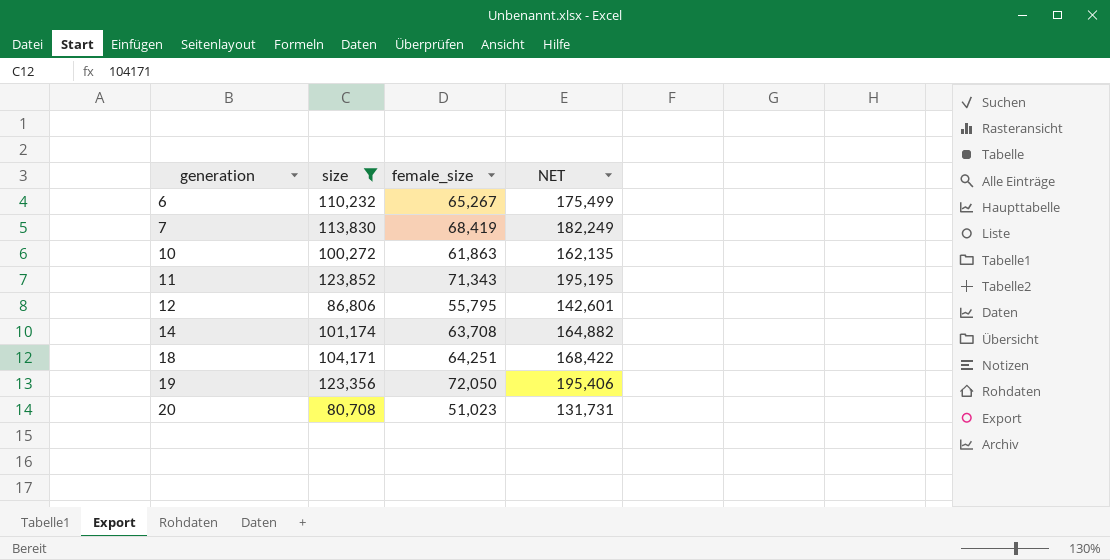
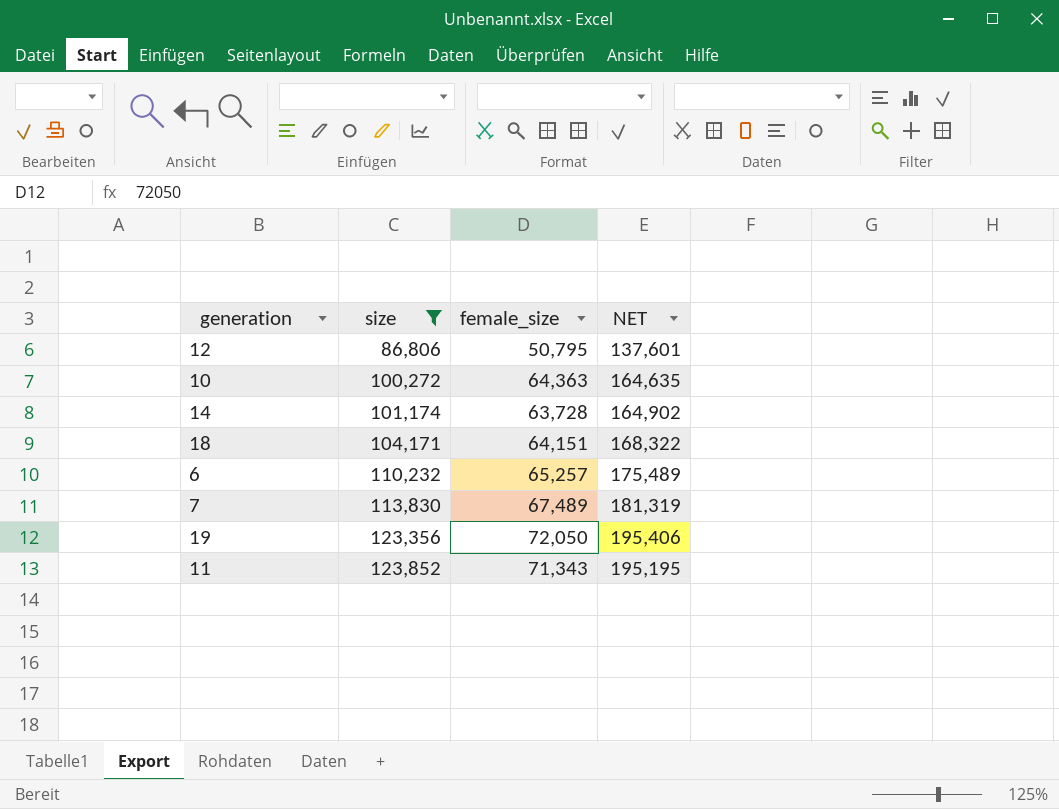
row order: generation ascending -> size ascending
row 20: 80,708 | 51,023 | 131,731 -> none
12 | female_size: 55,795 -> 50,795
12 | NET: 142,601 -> 137,601
10 | female_size: 61,863 -> 64,363
10 | NET: 162,135 -> 164,635
14 | female_size: 63,708 -> 63,728
14 | NET: 164,882 -> 164,902
18 | female_size: 64,251 -> 64,151
18 | NET: 168,422 -> 168,322
6 | female_size: 65,267 -> 65,257
6 | NET: 175,499 -> 175,489
7 | female_size: 68,419 -> 67,489
7 | NET: 182,249 -> 181,319

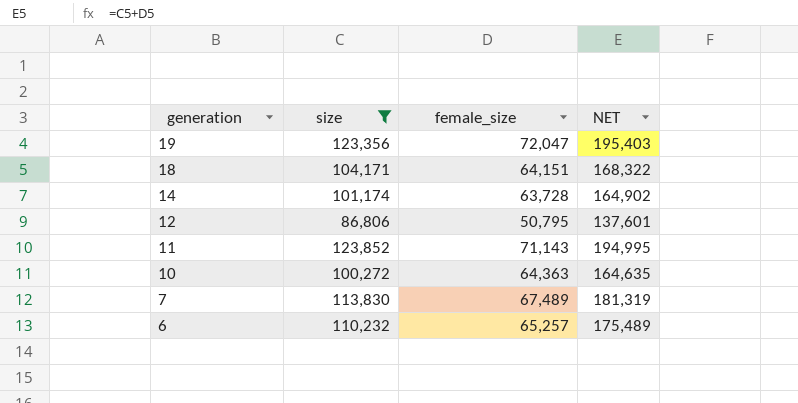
row order: size ascending -> generation descending
19 | female_size: 72,050 -> 72,047
19 | NET: 195,406 -> 195,403
11 | female_size: 71,343 -> 71,143
11 | NET: 195,195 -> 194,995

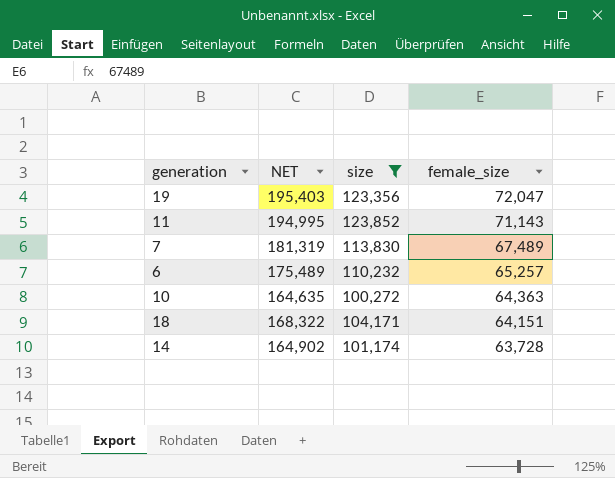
row order: generation descending -> female_size descending
column NET | position: 4 -> 2
row 12: 86,806 | 50,795 | 137,601 -> none

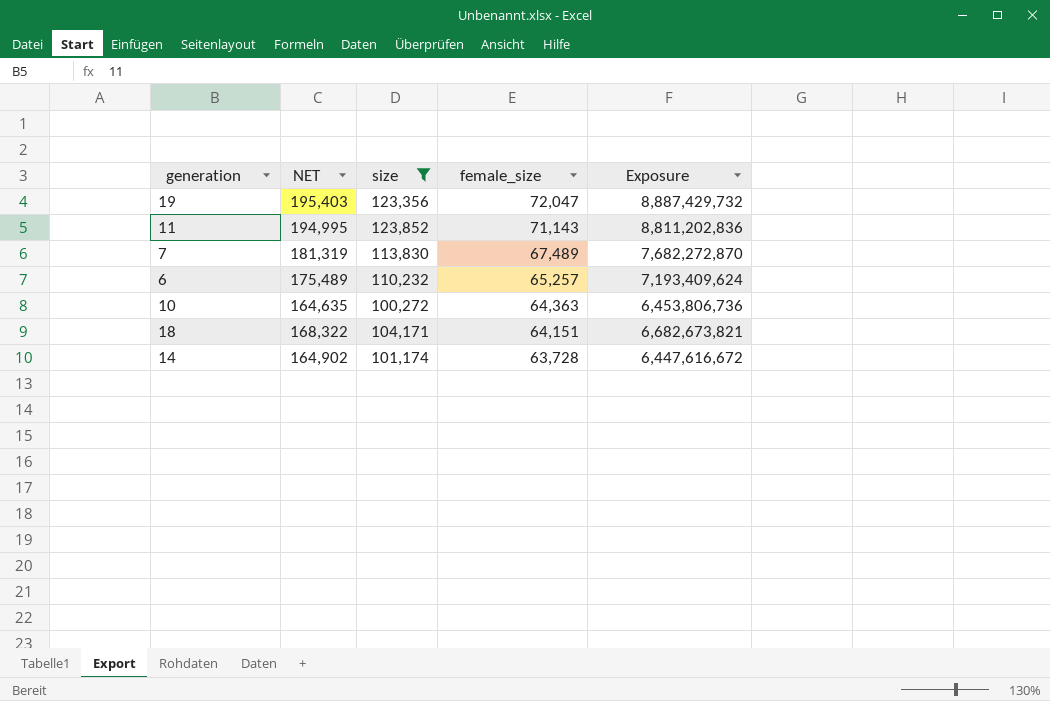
column Exposure | formula: none -> [size] * [female_size]

